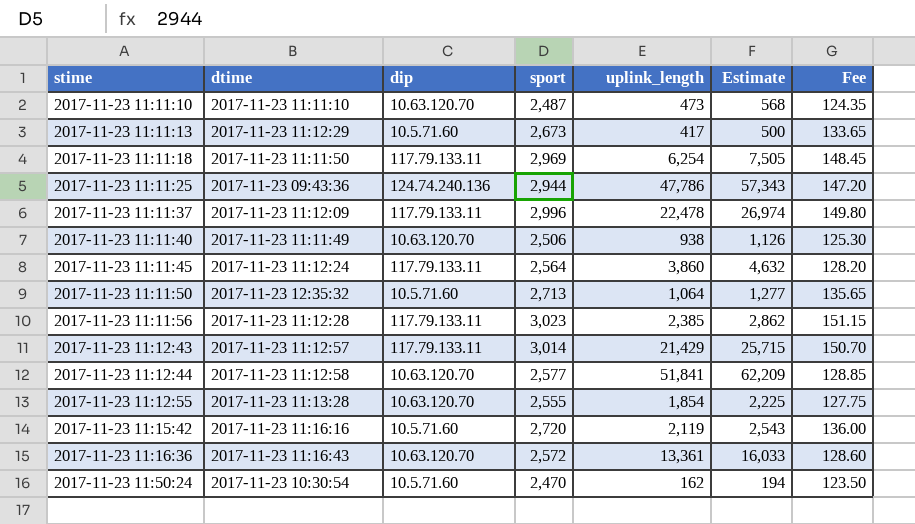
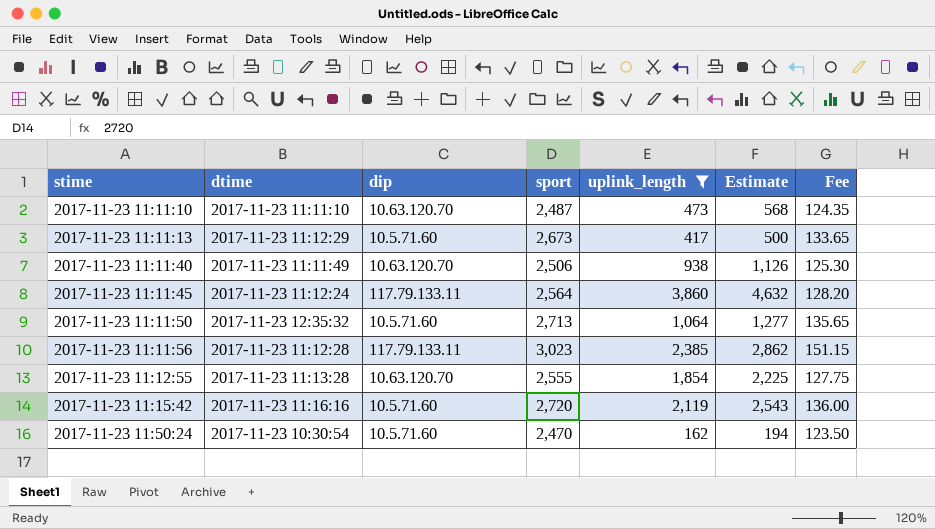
filter: none -> uplink_length <= 3,860

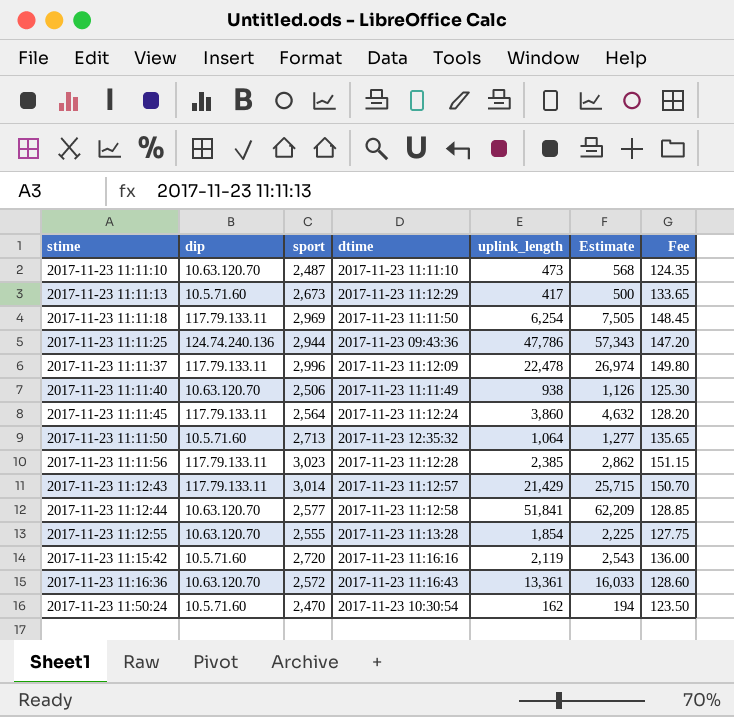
filter: uplink_length <= 3,860 -> none
column dtime | position: 2 -> 4

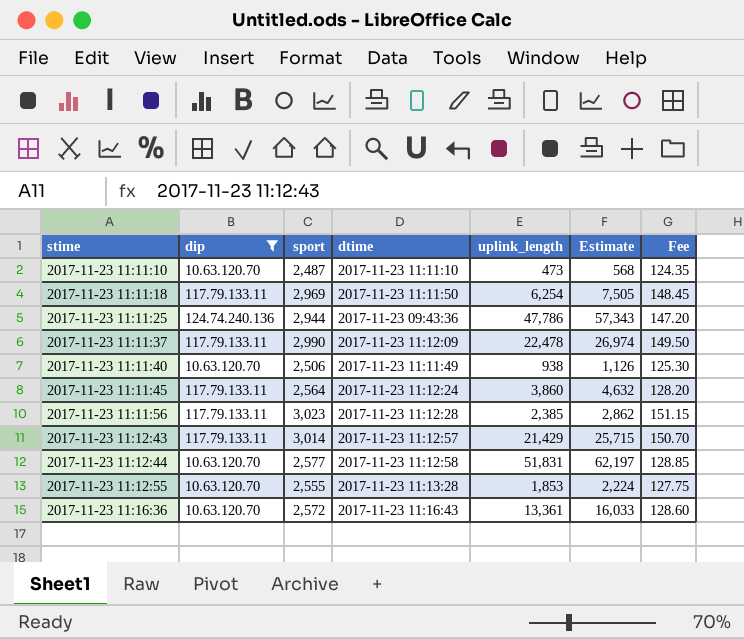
filter: none -> dip != 10.5.71.60
2017-11-23 11:11:37 | sport: 2,996 -> 2,990
2017-11-23 11:11:37 | Fee: 149.80 -> 149.50
2017-11-23 11:12:44 | uplink_length: 51,841 -> 51,831
2017-11-23 11:12:44 | Estimate: 62,209 -> 62,197
2017-11-23 11:12:55 | uplink_length: 1,854 -> 1,853
2017-11-23 11:12:55 | Estimate: 2,225 -> 2,224

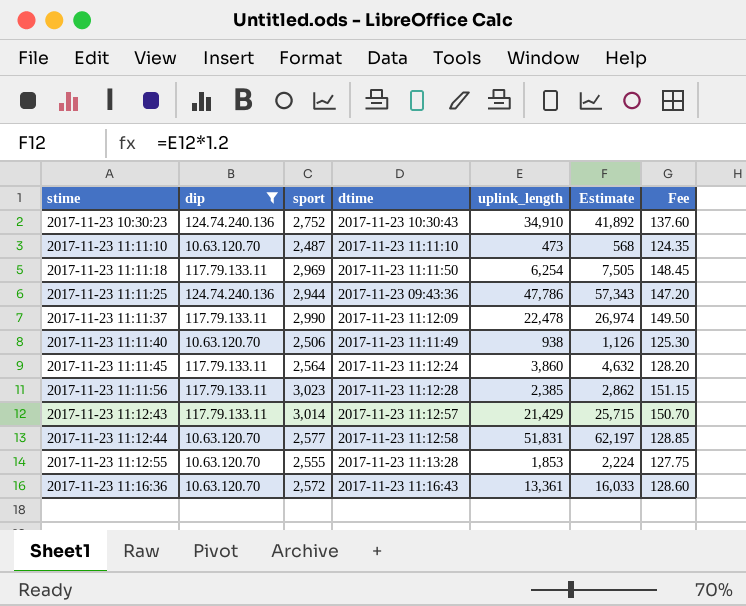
row 2017-11-23 10:30:23: none -> 124.74.240.136 | 2,752 | 2017-11-23 10:30:43 | 34,910 | 41,892 | 137.60

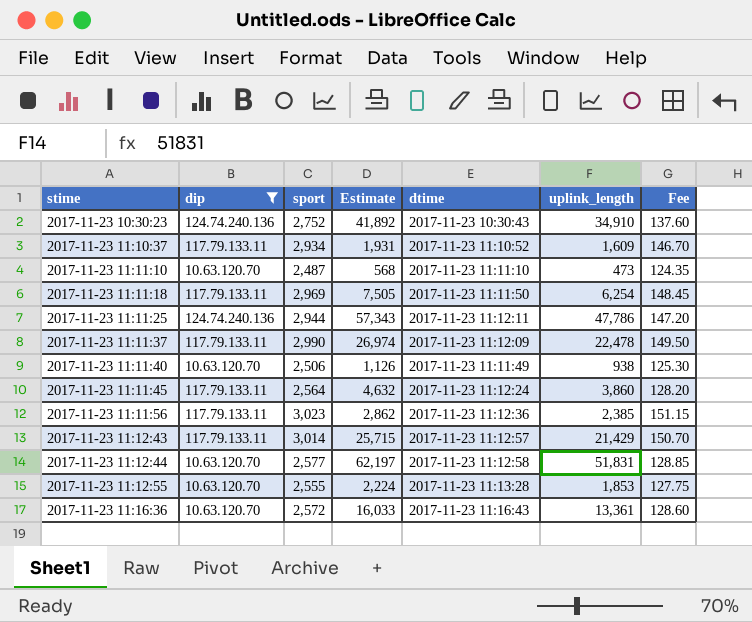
column Estimate | position: 6 -> 4
row 2017-11-23 11:10:37: none -> 117.79.133.11 | 2,934 | 1,931 | 2017-11-23 11:10:52 | 1,609 | 146.70
2017-11-23 11:11:25 | dtime: 2017-11-23 09:43:36 -> 2017-11-23 11:12:11
2017-11-23 11:11:56 | dtime: 2017-11-23 11:12:28 -> 2017-11-23 11:12:36

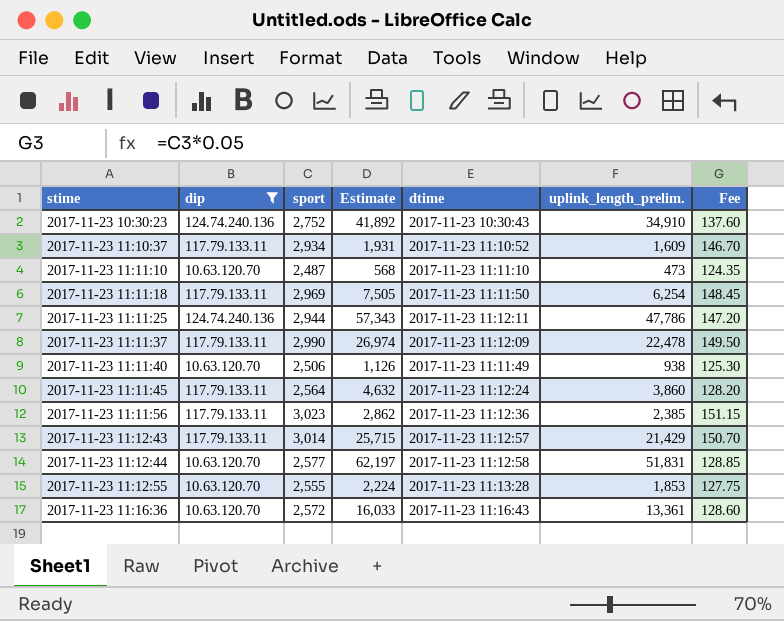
column name: uplink_length -> uplink_length_prelim.

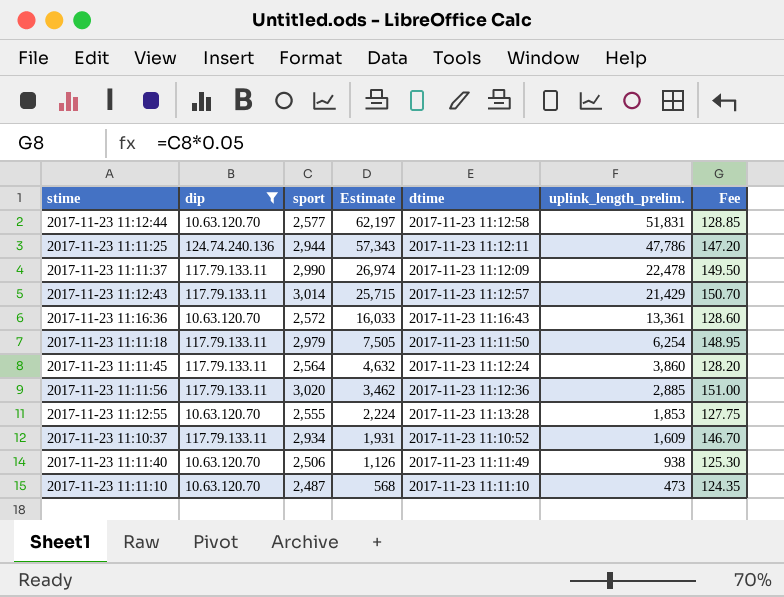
row order: stime ascending -> Estimate descending
row 2017-11-23 10:30:23: 124.74.240.136 | 2,752 | 41,892 | 2017-11-23 10:30:43 | 34,910 | 137.60 -> none
2017-11-23 11:11:18 | sport: 2,969 -> 2,979
2017-11-23 11:11:18 | Fee: 148.45 -> 148.95
2017-11-23 11:11:56 | sport: 3,023 -> 3,020
2017-11-23 11:11:56 | Estimate: 2,862 -> 3,462
2017-11-23 11:11:56 | uplink_length_prelim.: 2,385 -> 2,885
2017-11-23 11:11:56 | Fee: 151.15 -> 151.00

